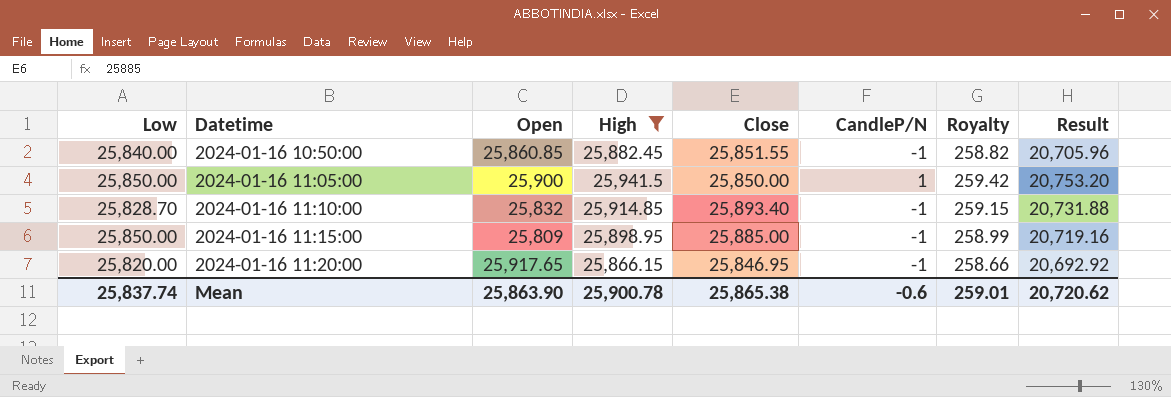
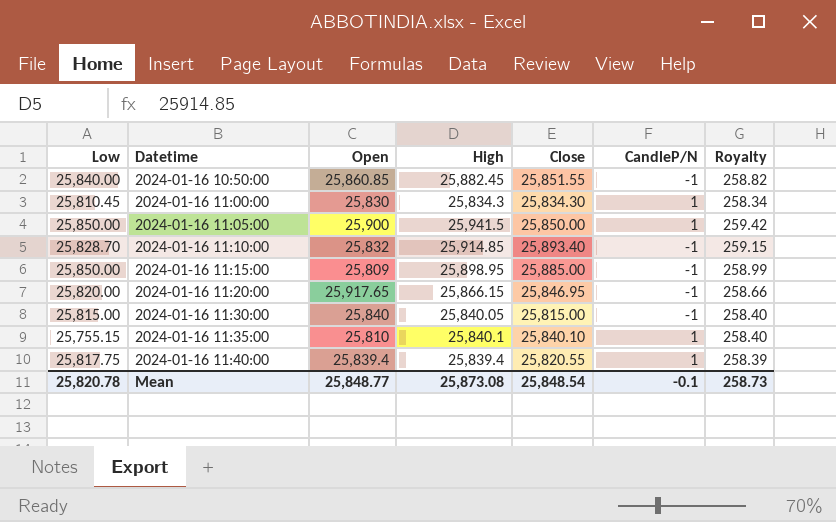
filter: High >= 25,866.15 -> none
column Result | formula: [High] * 0.8 -> none
Mean | Low: 25,837.74 -> 25,820.78
Mean | Open: 25,863.90 -> 25,848.77
Mean | High: 25,900.78 -> 25,873.08
Mean | Close: 25,865.38 -> 25,848.54
Mean | CandleP/N: -0.6 -> -0.1
Mean | Royalty: 259.01 -> 258.73

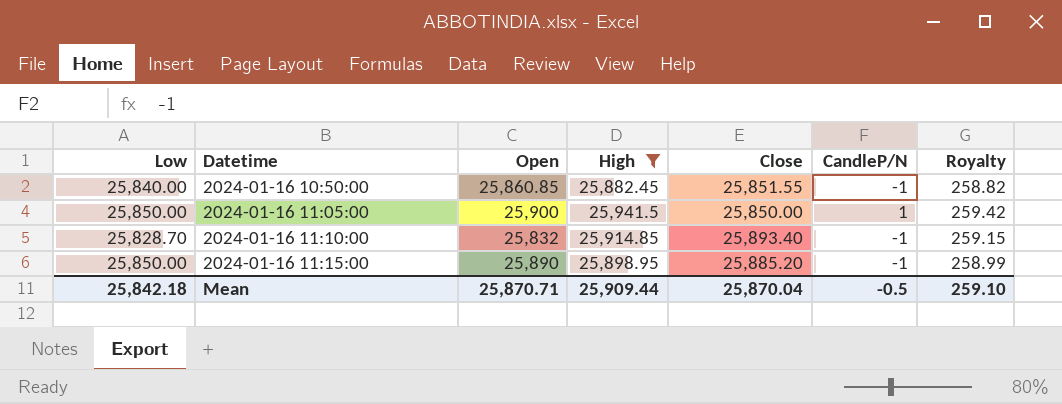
filter: none -> High >= 25,882.45
2024-01-16 11:15:00 | Open: 25,809 -> 25,890
2024-01-16 11:15:00 | Close: 25,885.00 -> 25,885.20
Mean | Low: 25,820.78 -> 25,842.18
Mean | Open: 25,848.77 -> 25,870.71
Mean | High: 25,873.08 -> 25,909.44
Mean | Close: 25,848.54 -> 25,870.04
Mean | CandleP/N: -0.1 -> -0.5
Mean | Royalty: 258.73 -> 259.10

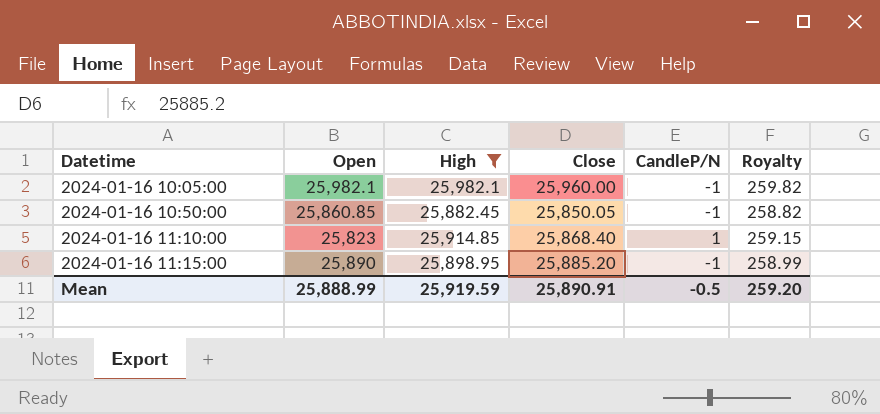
column Low | position: 1 -> none
row 2024-01-16 11:05:00: 25,850.00 | 25,900 | 25,941.5 | 25,850.00 | 1 | 259.42 -> none
row 2024-01-16 10:05:00: none -> 25,982.1 | 25,982.1 | 25,960.00 | -1 | 259.82
2024-01-16 10:50:00 | Close: 25,851.55 -> 25,850.05
2024-01-16 11:10:00 | Open: 25,832 -> 25,823
2024-01-16 11:10:00 | Close: 25,893.40 -> 25,868.40
2024-01-16 11:10:00 | CandleP/N: -1 -> 1
Mean | Open: 25,870.71 -> 25,888.99
Mean | High: 25,909.44 -> 25,919.59
Mean | Close: 25,870.04 -> 25,890.91
Mean | Royalty: 259.10 -> 259.20

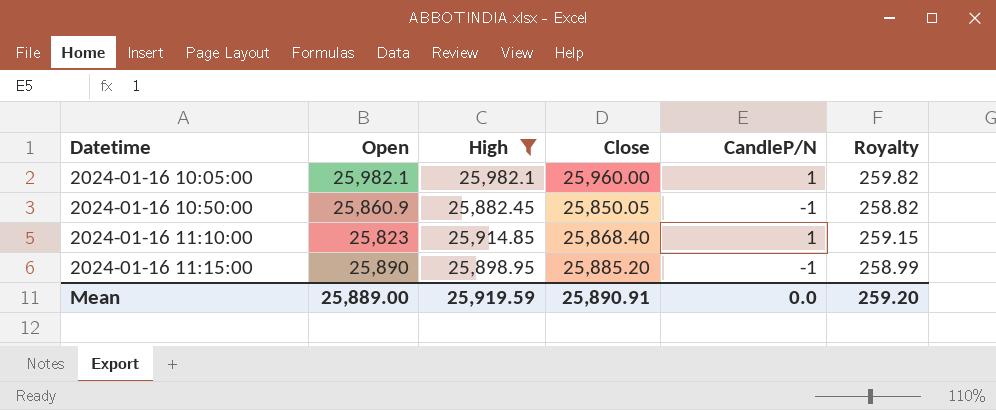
2024-01-16 10:05:00 | CandleP/N: -1 -> 1
2024-01-16 10:50:00 | Open: 25,860.85 -> 25,860.9
Mean | Open: 25,888.99 -> 25,889.00
Mean | CandleP/N: -0.5 -> 0.0

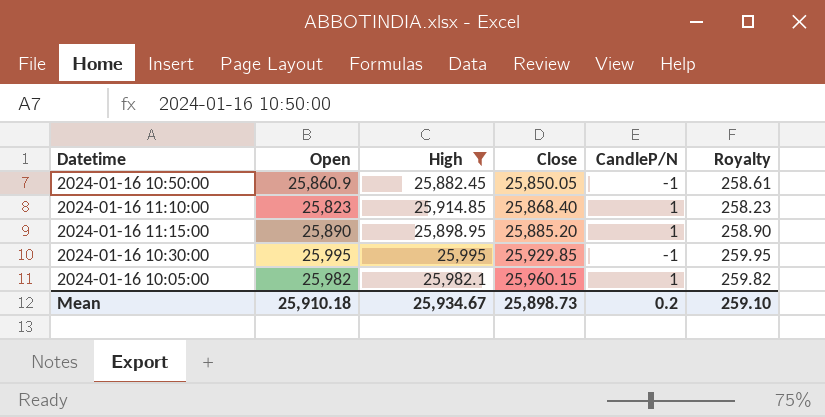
row order: Datetime ascending -> Close ascending
column Royalty | formula: [High] * 0.01 -> [Open] * 0.01
2024-01-16 11:15:00 | CandleP/N: -1 -> 1
row 2024-01-16 10:30:00: none -> 25,995 | 25,995 | 25,929.85 | -1 | 259.95
2024-01-16 10:05:00 | Open: 25,982.1 -> 25,982
2024-01-16 10:05:00 | Close: 25,960.00 -> 25,960.15
Mean | Open: 25,889.00 -> 25,910.18
Mean | High: 25,919.59 -> 25,934.67
Mean | Close: 25,890.91 -> 25,898.73
Mean | CandleP/N: 0.0 -> 0.2
Mean | Royalty: 259.20 -> 259.10

